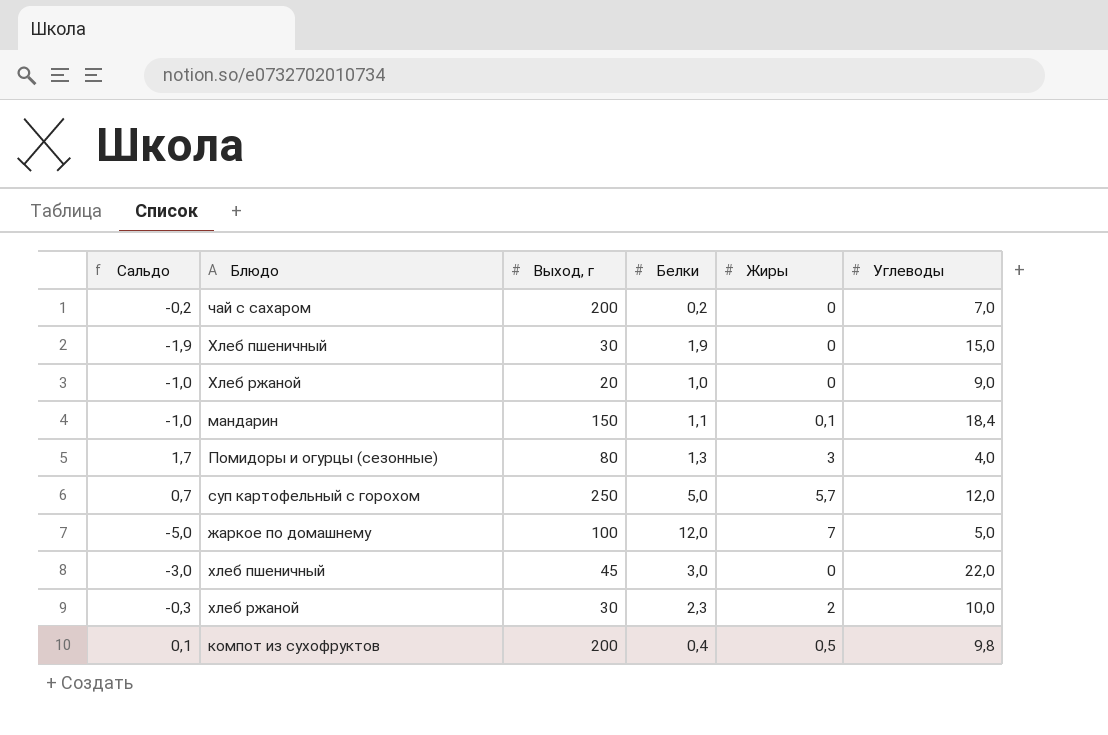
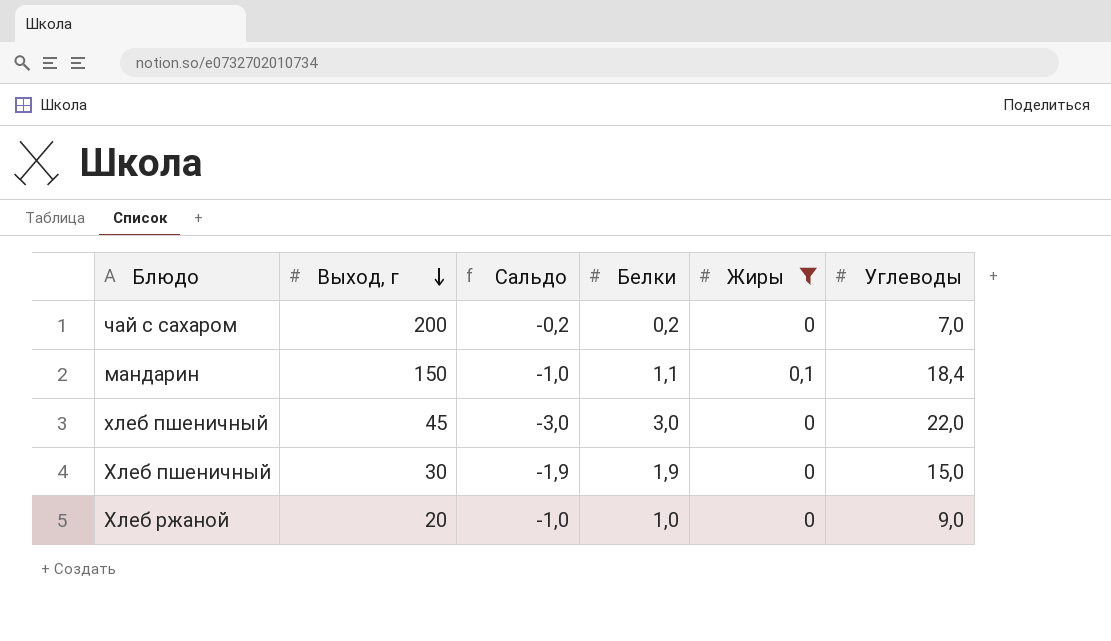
filter: none -> Жиры <= 0,1
row order: none -> Выход, г descending
column Сальдо | position: 1 -> 3

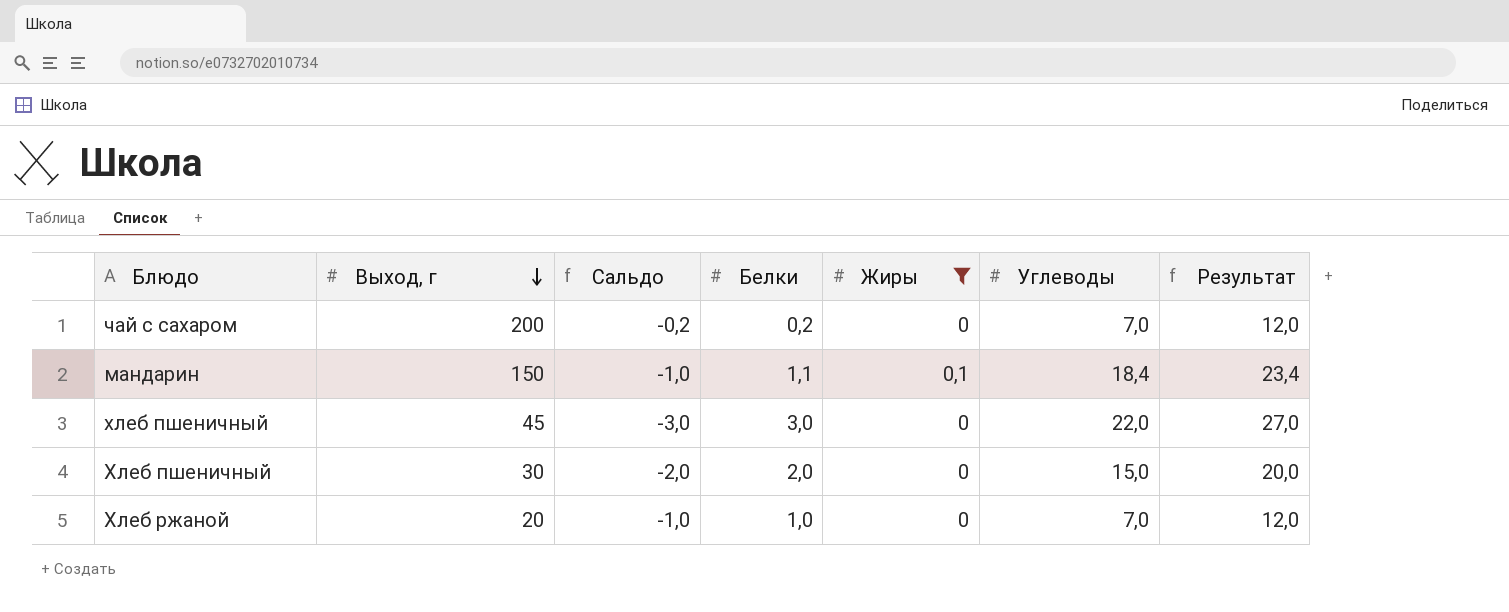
column Результат | formula: none -> [Углеводы] + 5
Хлеб пшеничный | Сальдо: -1,9 -> -2,0
Хлеб пшеничный | Белки: 1,9 -> 2,0
Хлеб ржаной | Углеводы: 9,0 -> 7,0

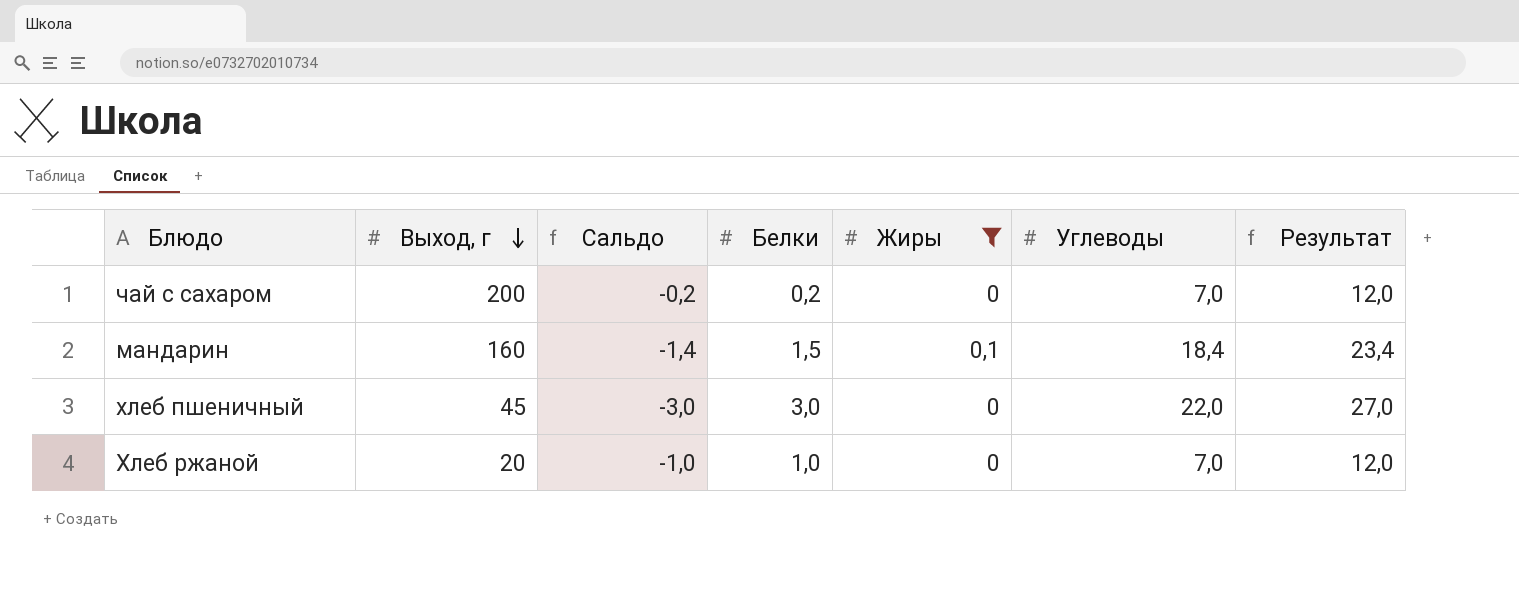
row Хлеб пшеничный: 30 | -2,0 | 2,0 | 0 | 15,0 | 20,0 -> none
мандарин | Выход, г: 150 -> 160
мандарин | Сальдо: -1,0 -> -1,4
мандарин | Белки: 1,1 -> 1,5

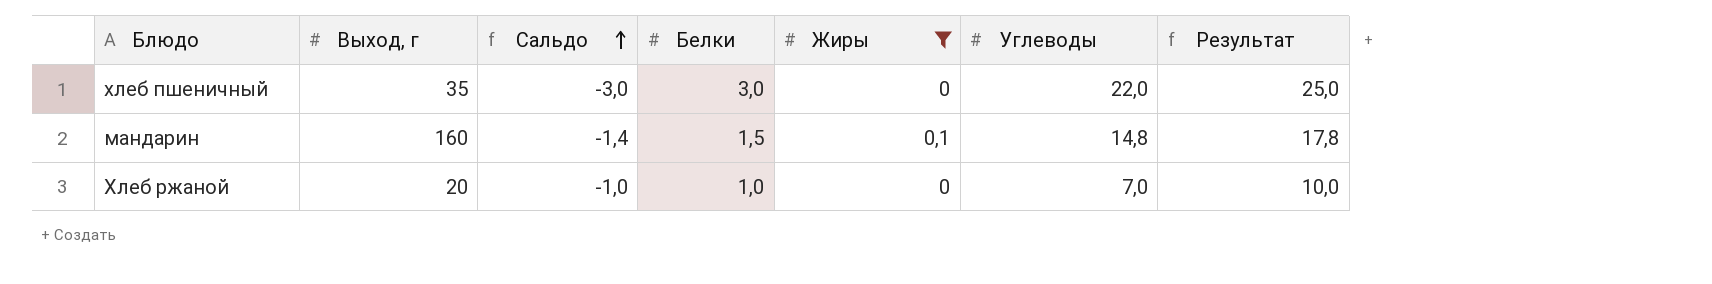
row order: Выход, г descending -> Сальдо ascending
column Результат | formula: [Углеводы] + 5 -> [Углеводы] + 3
row чай с сахаром: 200 | -0,2 | 0,2 | 0 | 7,0 | 12,0 -> none
хлеб пшеничный | Выход, г: 45 -> 35
мандарин | Углеводы: 18,4 -> 14,8

